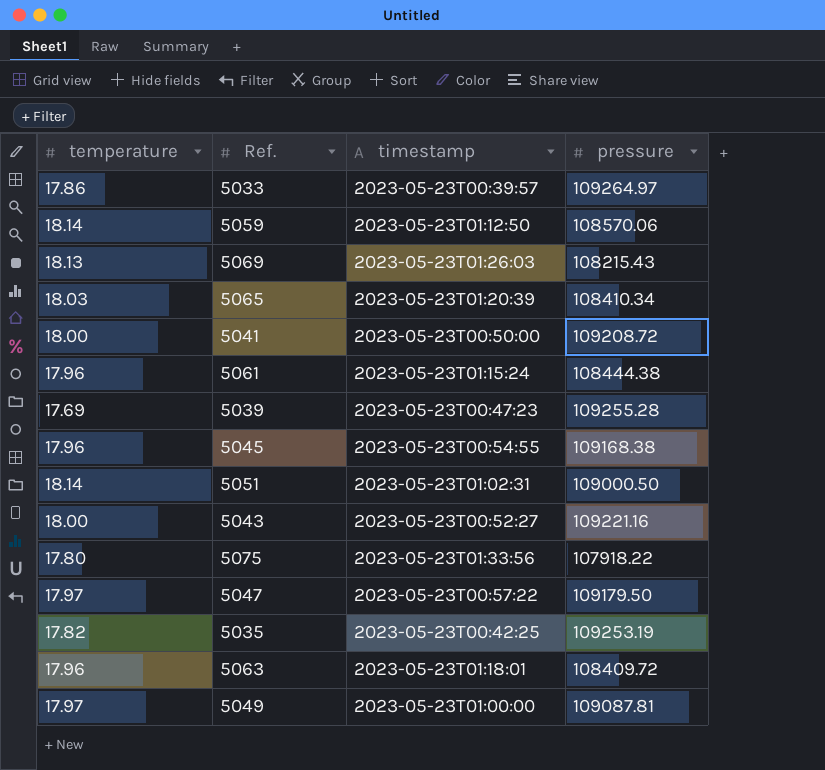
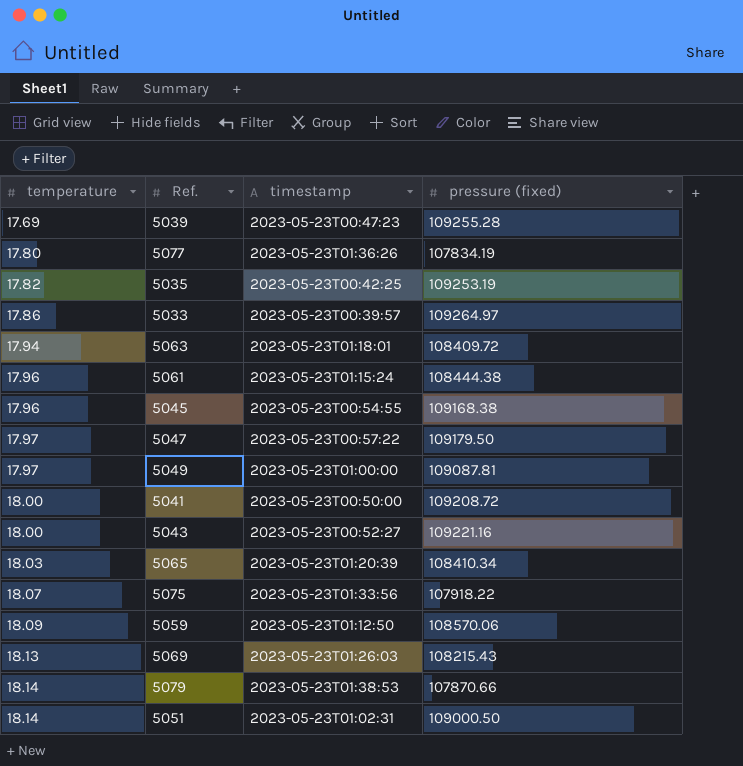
row order: none -> temperature ascending
column name: pressure -> pressure (fixed)
row 5077: none -> 17.80 | 2023-05-23T01:36:26 | 107834.19
5063 | temperature: 17.96 -> 17.94
5075 | temperature: 17.80 -> 18.07
5059 | temperature: 18.14 -> 18.09
row 5079: none -> 18.14 | 2023-05-23T01:38:53 | 107870.66

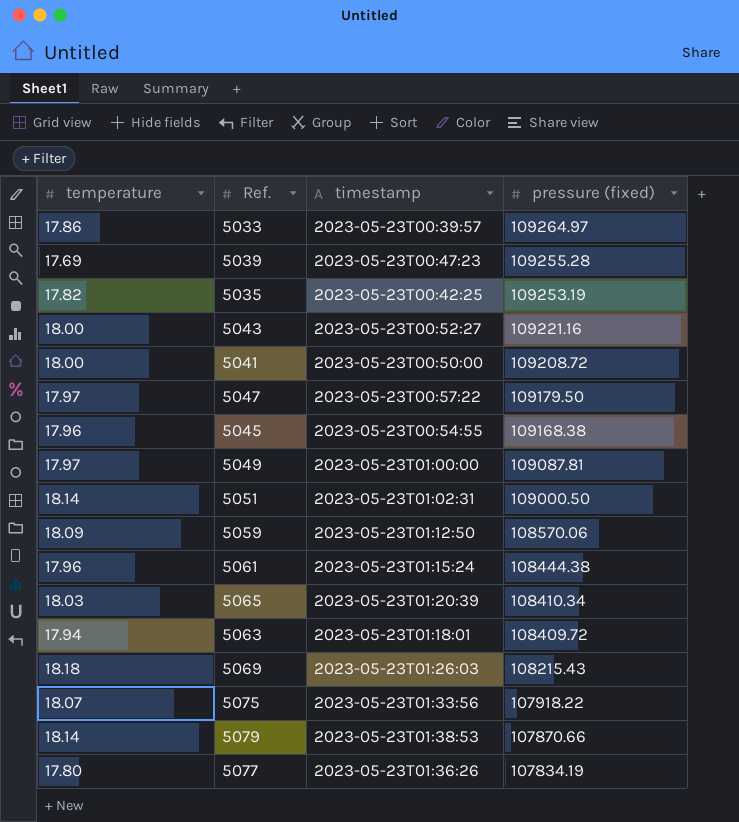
row order: temperature ascending -> pressure (fixed) descending
5069 | temperature: 18.13 -> 18.18

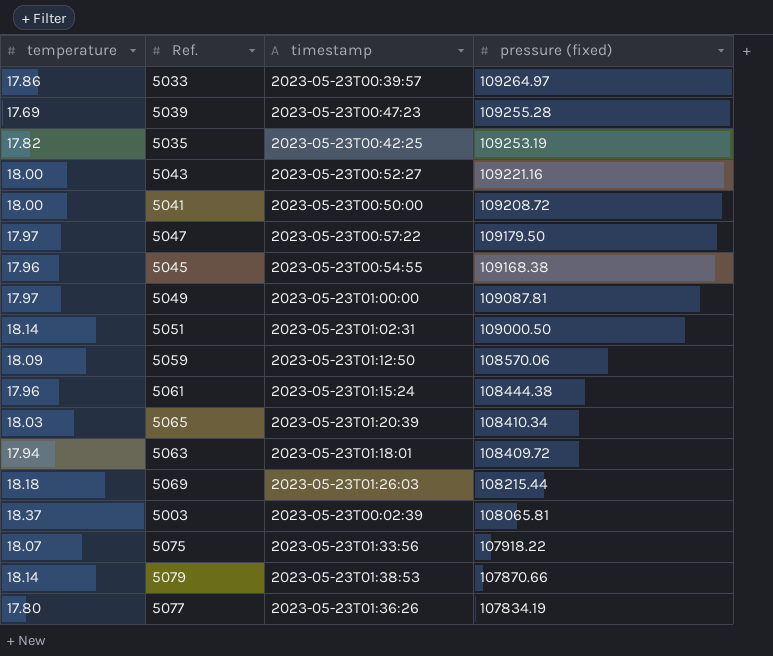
5069 | pressure (fixed): 108215.43 -> 108215.44
row 5003: none -> 18.37 | 2023-05-23T00:02:39 | 108065.81

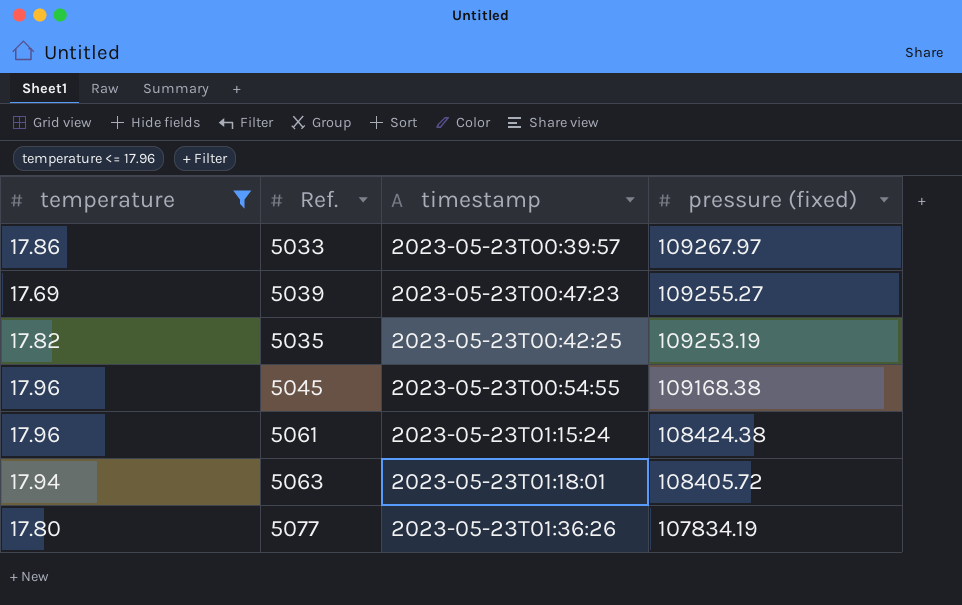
filter: none -> temperature <= 17.96
5033 | pressure (fixed): 109264.97 -> 109267.97
5039 | pressure (fixed): 109255.28 -> 109255.27
5061 | pressure (fixed): 108444.38 -> 108424.38
5063 | pressure (fixed): 108409.72 -> 108405.72

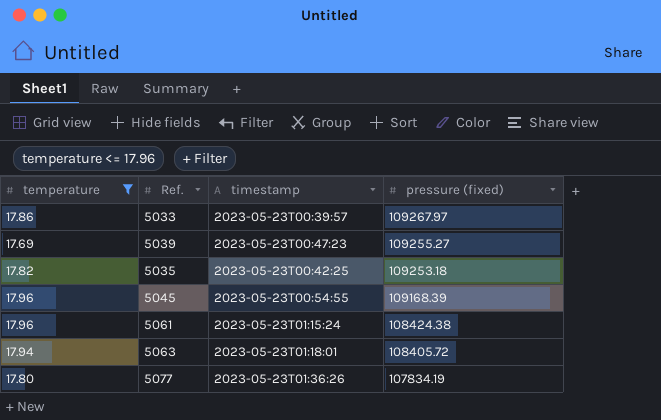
5035 | pressure (fixed): 109253.19 -> 109253.18
5045 | pressure (fixed): 109168.38 -> 109168.39

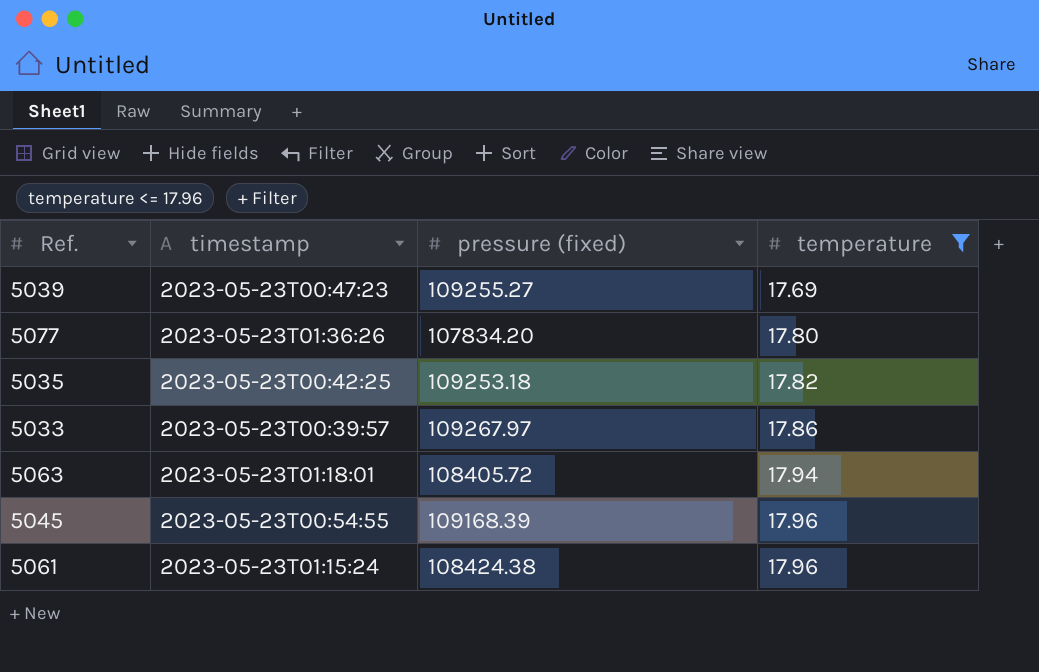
row order: pressure (fixed) descending -> temperature ascending
column temperature | position: 1 -> 4
5077 | pressure (fixed): 107834.19 -> 107834.20

